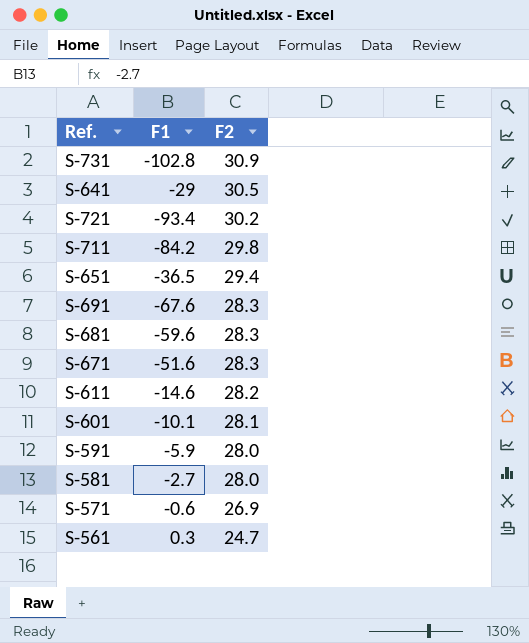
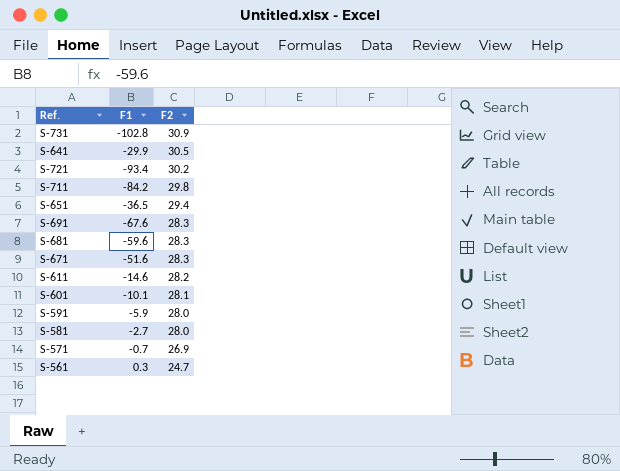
S-641 | F1: -29 -> -29.9
S-571 | F1: -0.6 -> -0.7

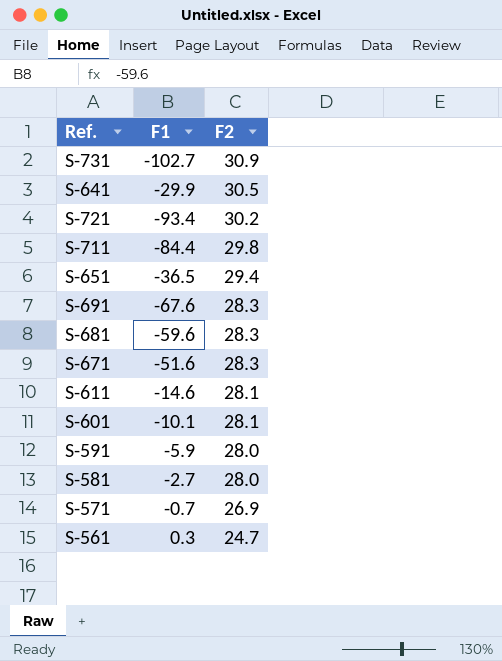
S-731 | F1: -102.8 -> -102.7
S-711 | F1: -84.2 -> -84.4
S-611 | F2: 28.2 -> 28.1

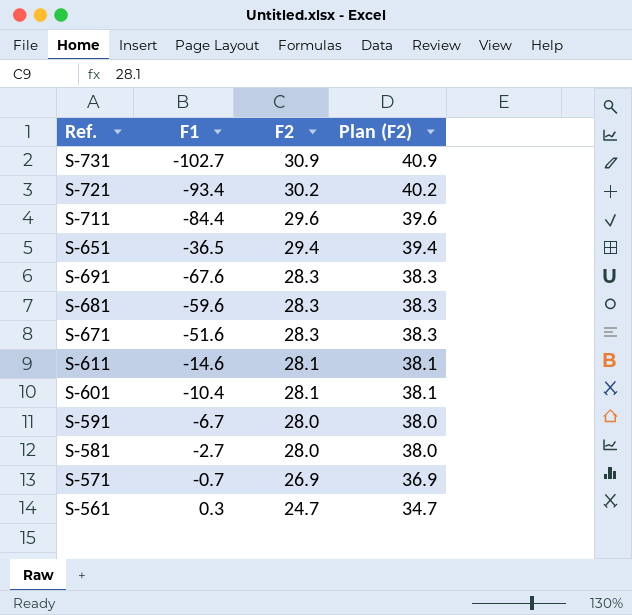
column Plan (F2) | formula: none -> [F2] + 10
row S-641: -29.9 | 30.5 -> none
S-711 | F2: 29.8 -> 29.6
S-601 | F1: -10.1 -> -10.4
S-591 | F1: -5.9 -> -6.7

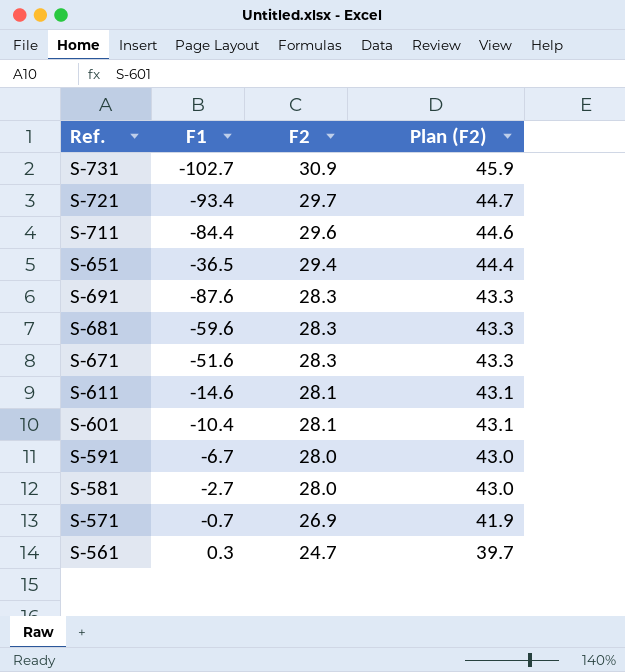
column Plan (F2) | formula: [F2] + 10 -> [F2] + 15
S-721 | F2: 30.2 -> 29.7
S-691 | F1: -67.6 -> -87.6

